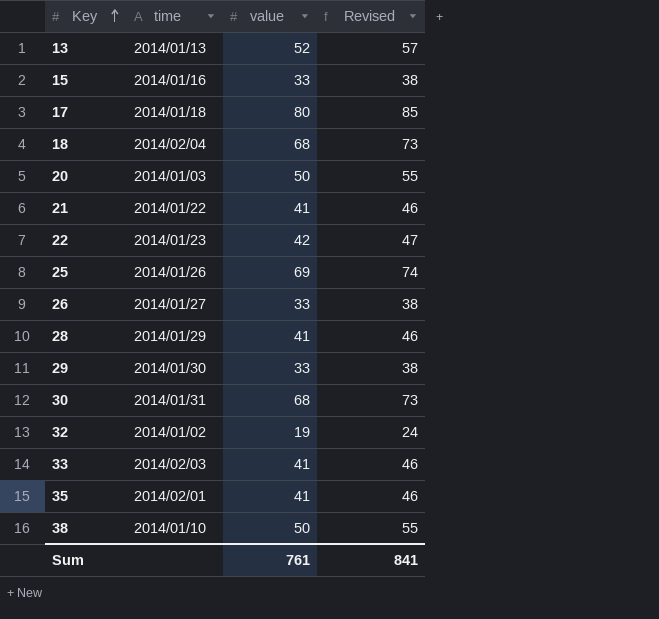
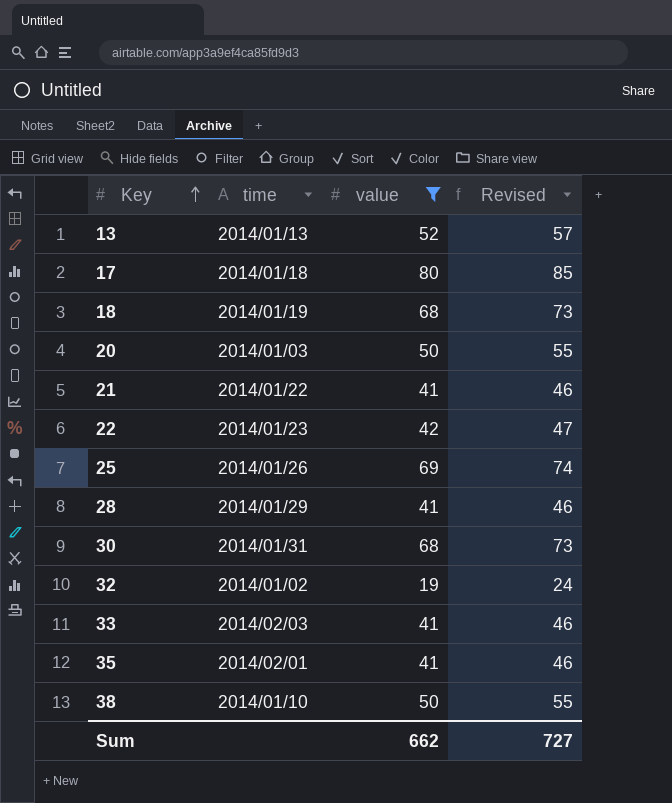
filter: none -> value != 33
18 | time: 2014/02/04 -> 2014/01/19
Sum | value: 761 -> 662
Sum | Revised: 841 -> 727

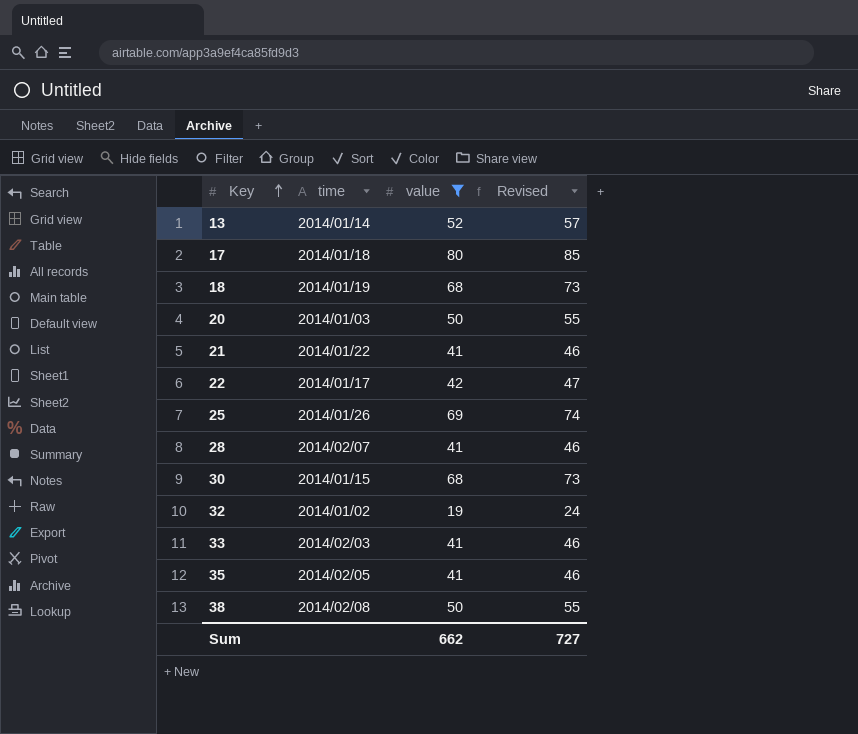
13 | time: 2014/01/13 -> 2014/01/14
22 | time: 2014/01/23 -> 2014/01/17
28 | time: 2014/01/29 -> 2014/02/07
30 | time: 2014/01/31 -> 2014/01/15
35 | time: 2014/02/01 -> 2014/02/05
38 | time: 2014/01/10 -> 2014/02/08

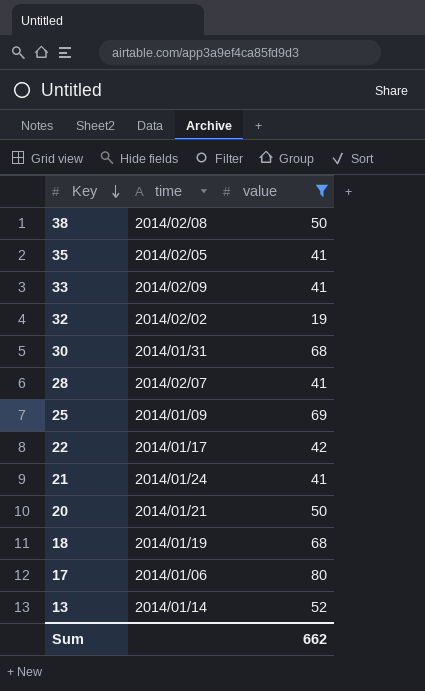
row order: Key ascending -> Key descending
column Revised | formula: [value] + 5 -> none
33 | time: 2014/02/03 -> 2014/02/09
32 | time: 2014/01/02 -> 2014/02/02
30 | time: 2014/01/15 -> 2014/01/31
25 | time: 2014/01/26 -> 2014/01/09
21 | time: 2014/01/22 -> 2014/01/24
20 | time: 2014/01/03 -> 2014/01/21
17 | time: 2014/01/18 -> 2014/01/06

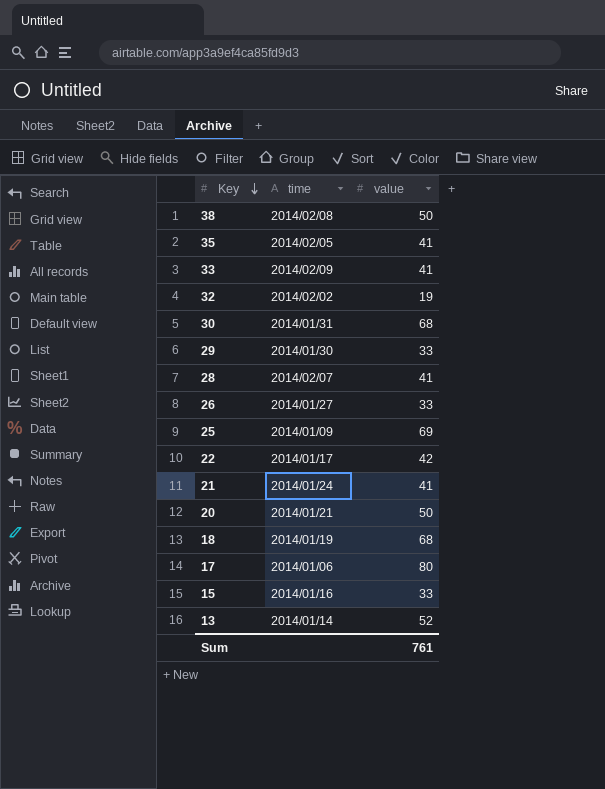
filter: value != 33 -> none
Sum | value: 662 -> 761

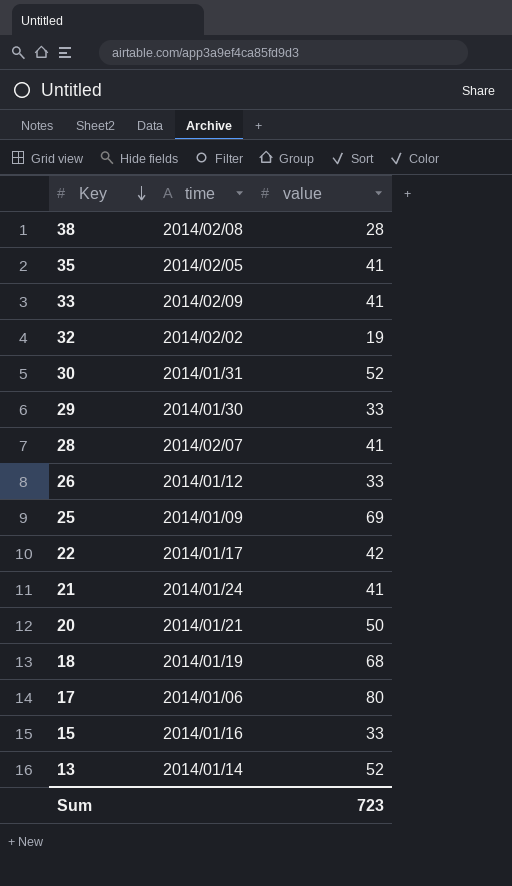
38 | value: 50 -> 28
30 | value: 68 -> 52
26 | time: 2014/01/27 -> 2014/01/12
Sum | value: 761 -> 723

